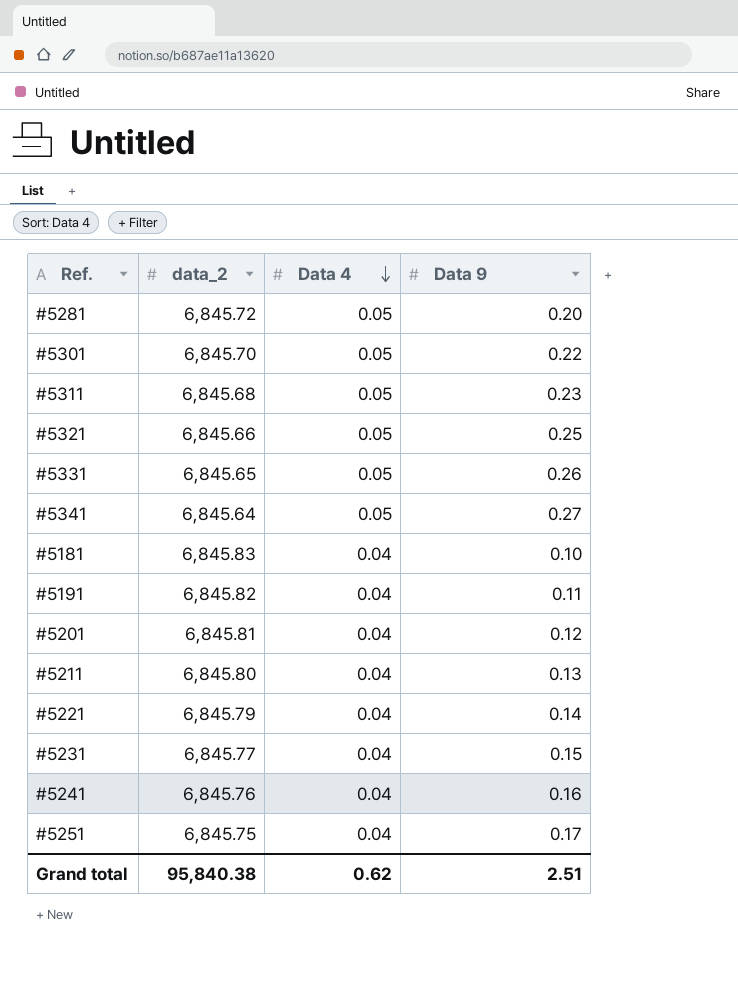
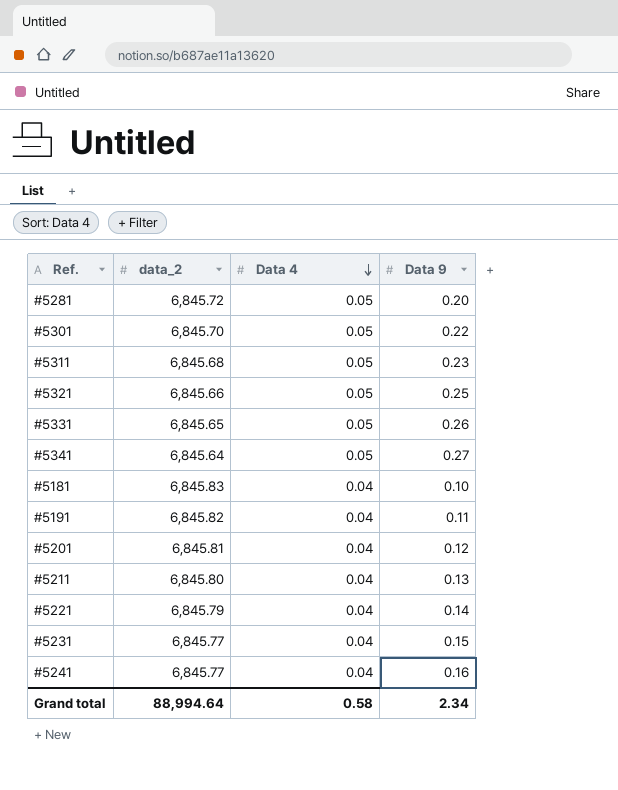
row #5251: 6,845.75 | 0.04 | 0.17 -> none
#5241 | data_2: 6,845.76 -> 6,845.77
Grand total | data_2: 95,840.38 -> 88,994.64
Grand total | Data 4: 0.62 -> 0.58
Grand total | Data 9: 2.51 -> 2.34

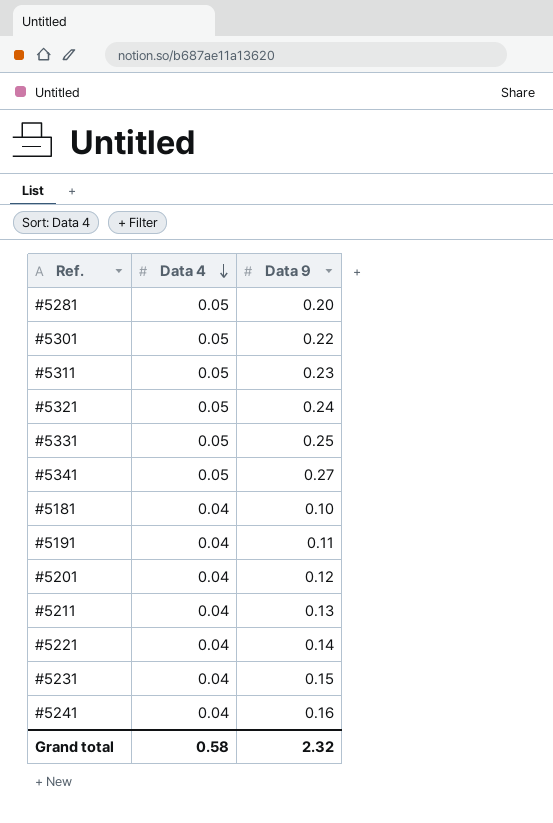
column data_2 | position: 2 -> none
#5321 | Data 9: 0.25 -> 0.24
#5331 | Data 9: 0.26 -> 0.25
Grand total | Data 9: 2.34 -> 2.32

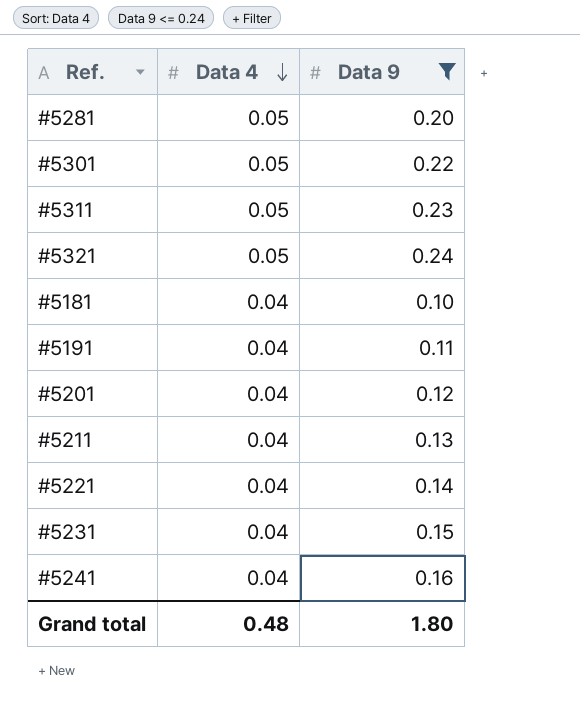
filter: none -> Data 9 <= 0.24
Grand total | Data 4: 0.58 -> 0.48
Grand total | Data 9: 2.32 -> 1.80

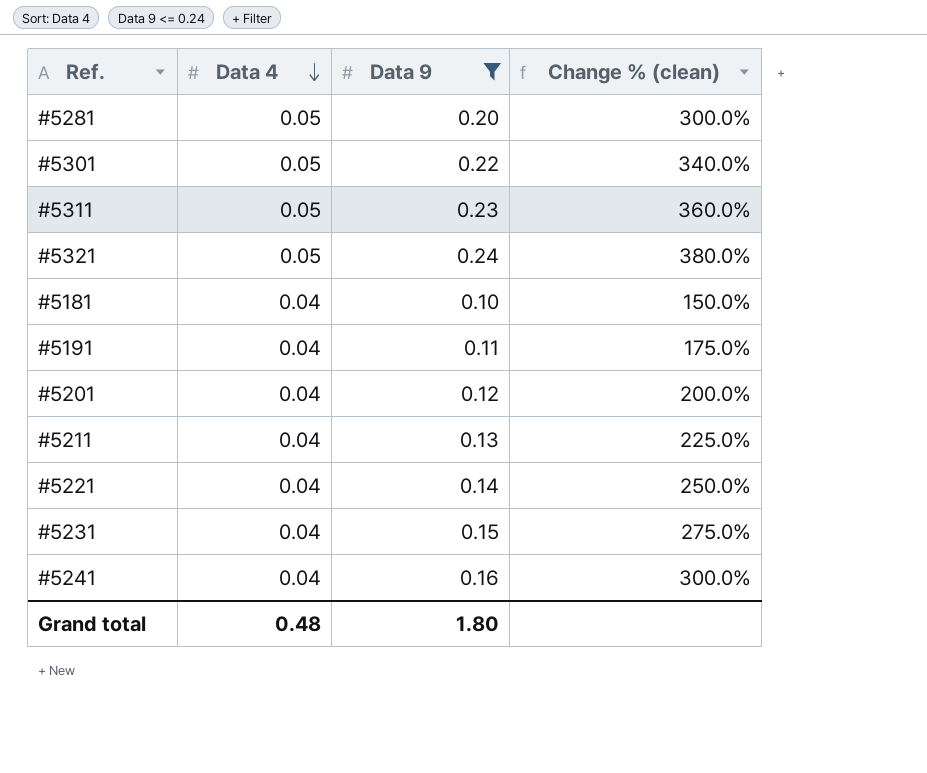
column Change % (clean) | formula: none -> ([Data 9] - [Data 4]) / [Data 4]

